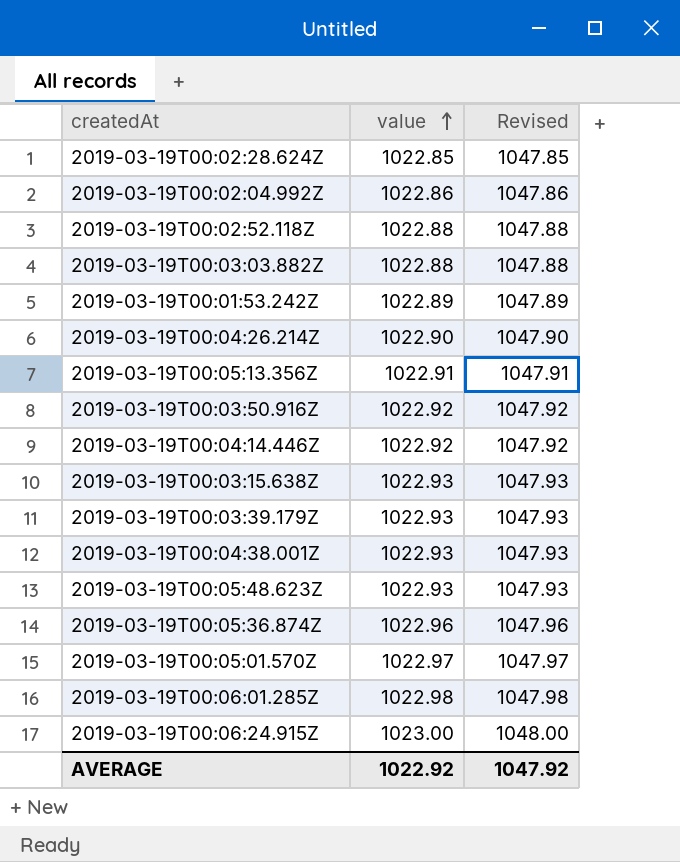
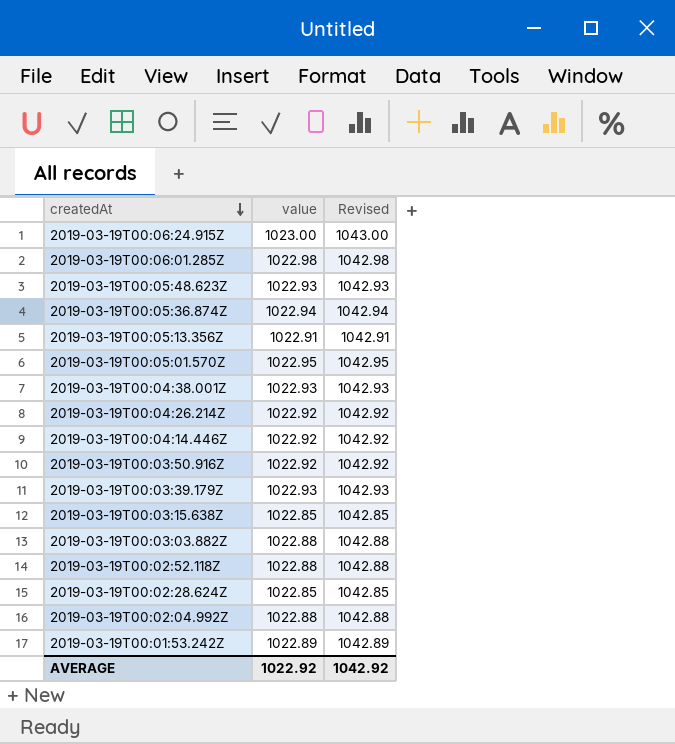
row order: value ascending -> createdAt descending
column Revised | formula: [value] + 25 -> [value] + 20
2019-03-19T00:05:36.874Z | value: 1022.96 -> 1022.94
2019-03-19T00:05:01.570Z | value: 1022.97 -> 1022.95
2019-03-19T00:04:26.214Z | value: 1022.90 -> 1022.92
2019-03-19T00:03:15.638Z | value: 1022.93 -> 1022.85
2019-03-19T00:02:04.992Z | value: 1022.86 -> 1022.88
AVERAGE | Revised: 1047.92 -> 1042.92

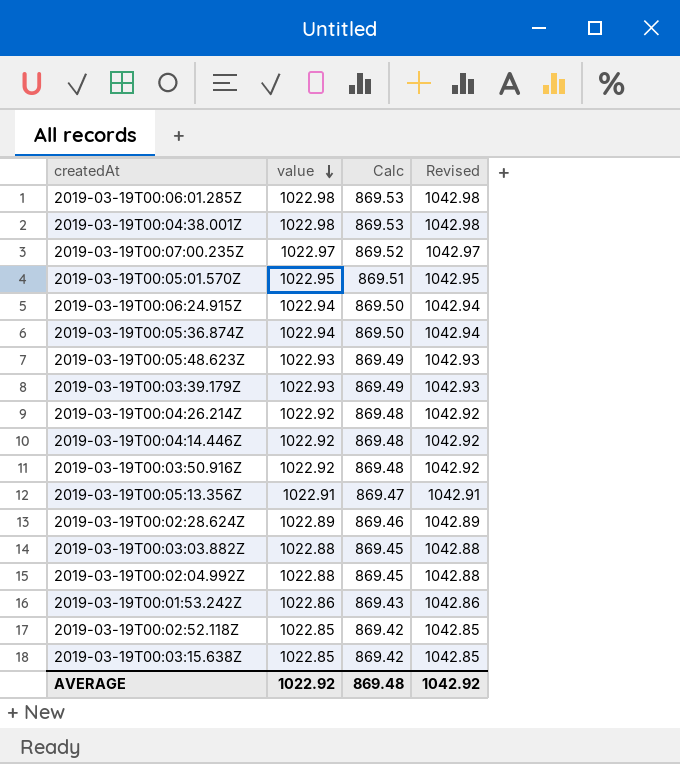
row order: createdAt descending -> value descending
column Calc | formula: none -> [value] * 0.85
2019-03-19T00:04:38.001Z | value: 1022.93 -> 1022.98
2019-03-19T00:04:38.001Z | Revised: 1042.93 -> 1042.98
row 2019-03-19T00:07:00.235Z: none -> 1022.97 | 869.52 | 1042.97
2019-03-19T00:06:24.915Z | value: 1023.00 -> 1022.94
2019-03-19T00:06:24.915Z | Revised: 1043.00 -> 1042.94
2019-03-19T00:02:28.624Z | value: 1022.85 -> 1022.89
2019-03-19T00:02:28.624Z | Revised: 1042.85 -> 1042.89
2019-03-19T00:01:53.242Z | value: 1022.89 -> 1022.86
2019-03-19T00:01:53.242Z | Revised: 1042.89 -> 1042.86
2019-03-19T00:02:52.118Z | value: 1022.88 -> 1022.85
2019-03-19T00:02:52.118Z | Revised: 1042.88 -> 1042.85

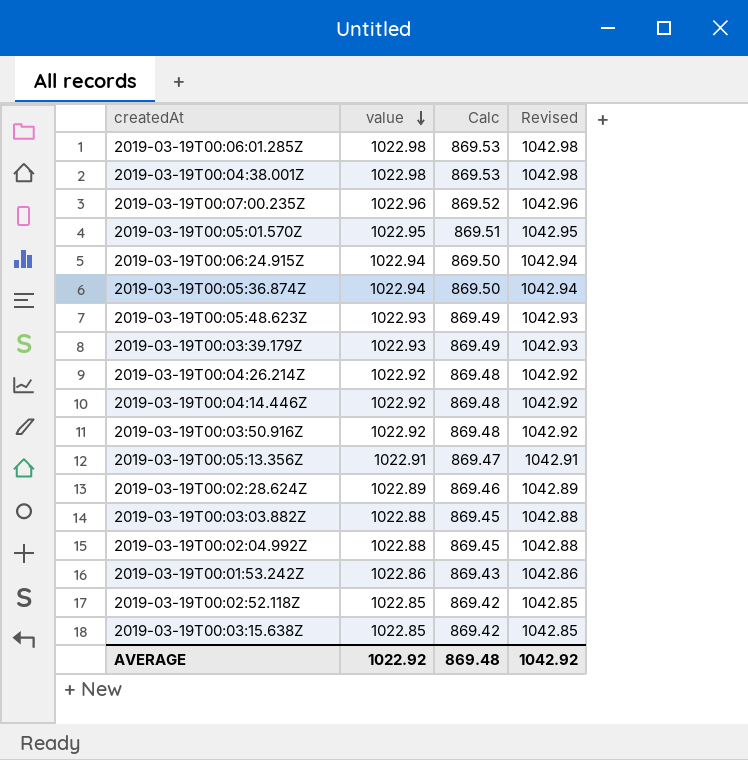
2019-03-19T00:07:00.235Z | value: 1022.97 -> 1022.96
2019-03-19T00:07:00.235Z | Revised: 1042.97 -> 1042.96

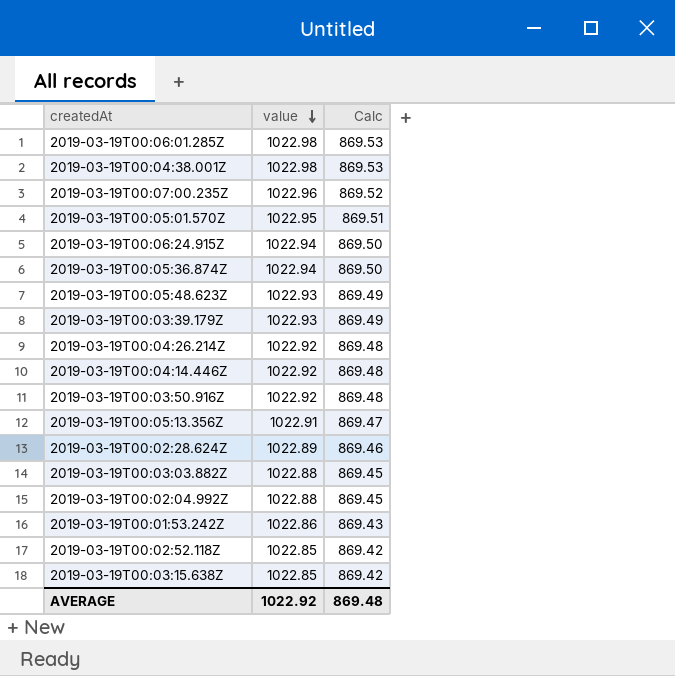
column Revised | formula: [value] + 20 -> none

